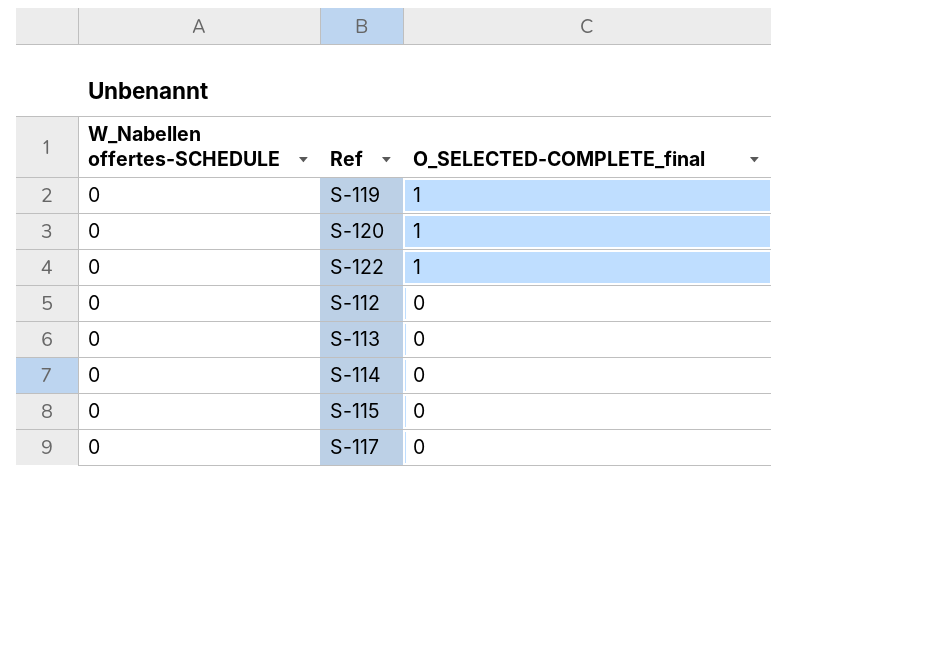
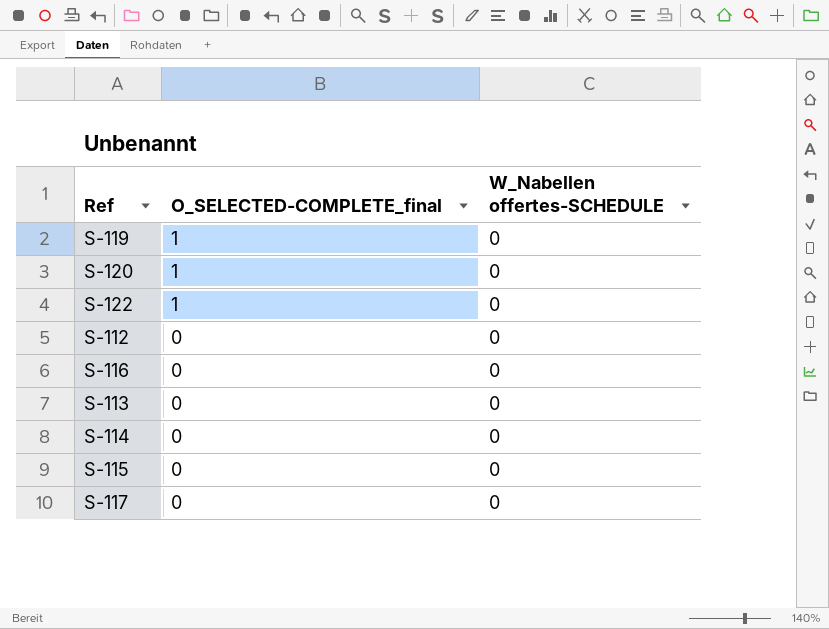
column W_Nabellen offertes-SCHEDULE | position: 1 -> 3
row S-116: none -> 0 | 0

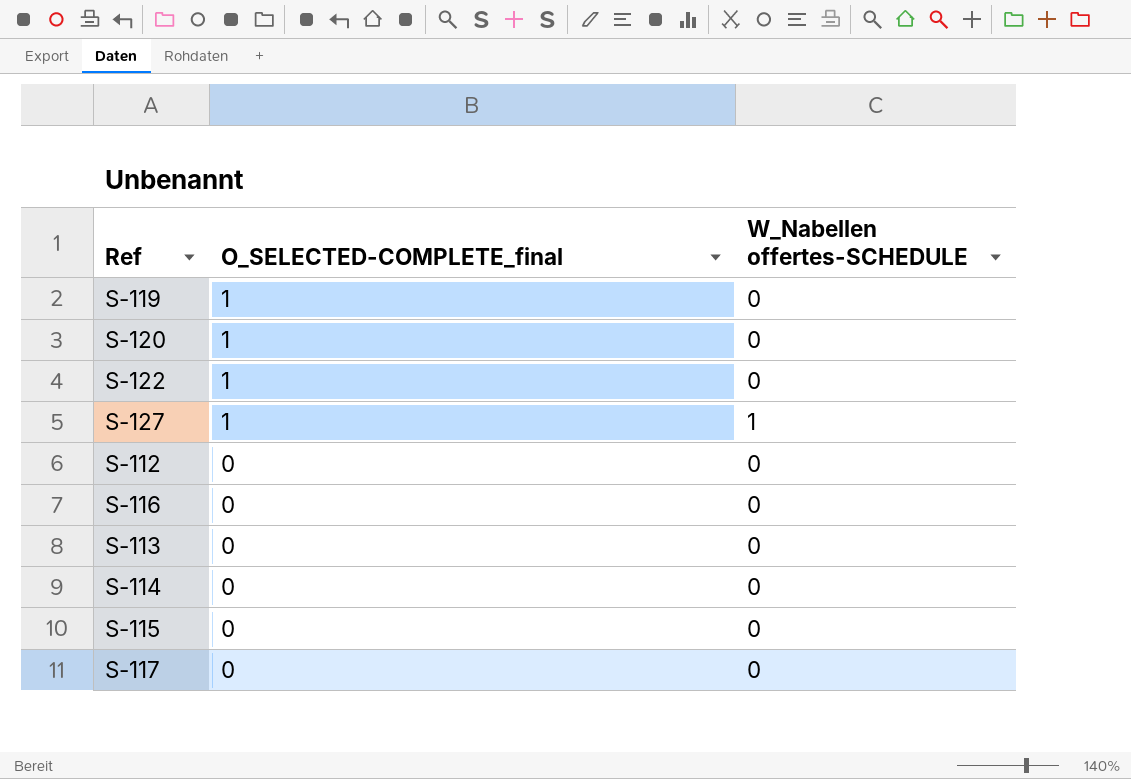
row S-127: none -> 1 | 1

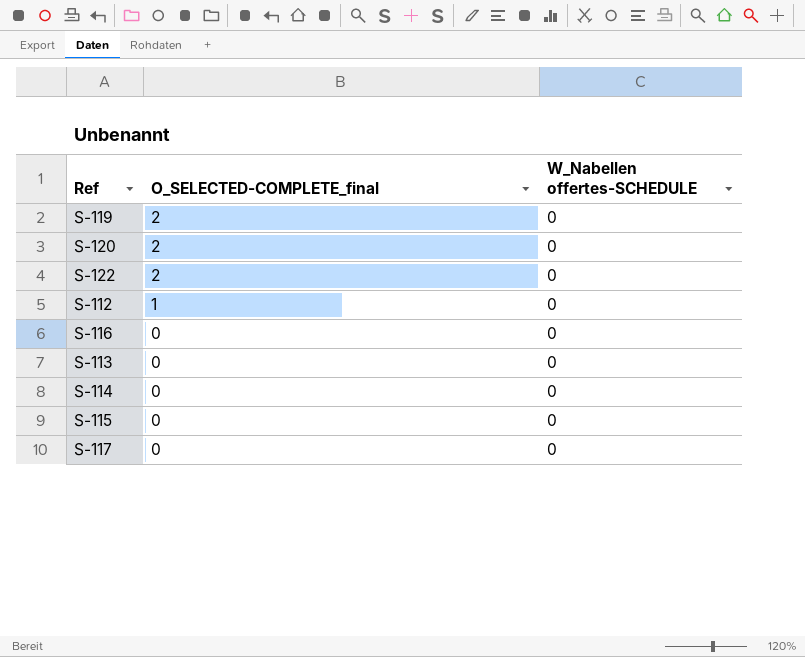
row S-127: 1 | 1 -> none
S-119 | O_SELECTED-COMPLETE_final: 1 -> 2
S-120 | O_SELECTED-COMPLETE_final: 1 -> 2
S-122 | O_SELECTED-COMPLETE_final: 1 -> 2
S-112 | O_SELECTED-COMPLETE_final: 0 -> 1

